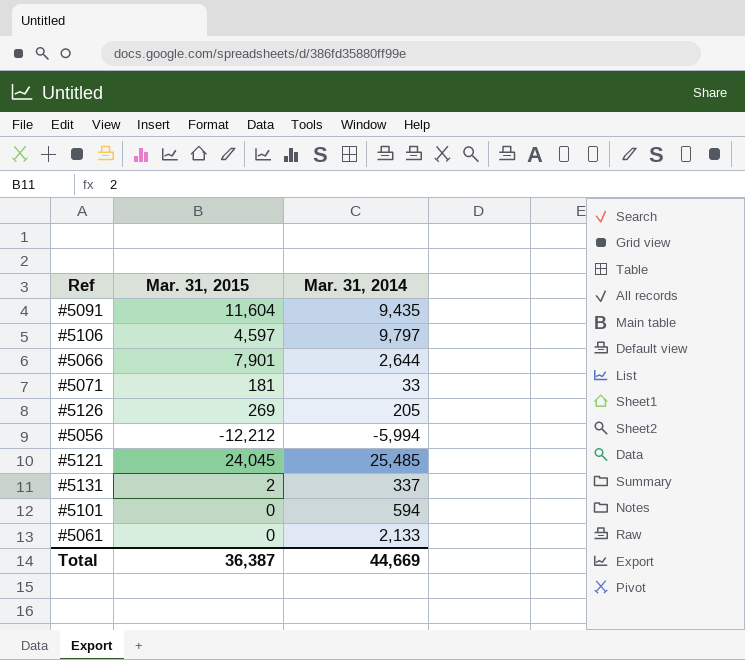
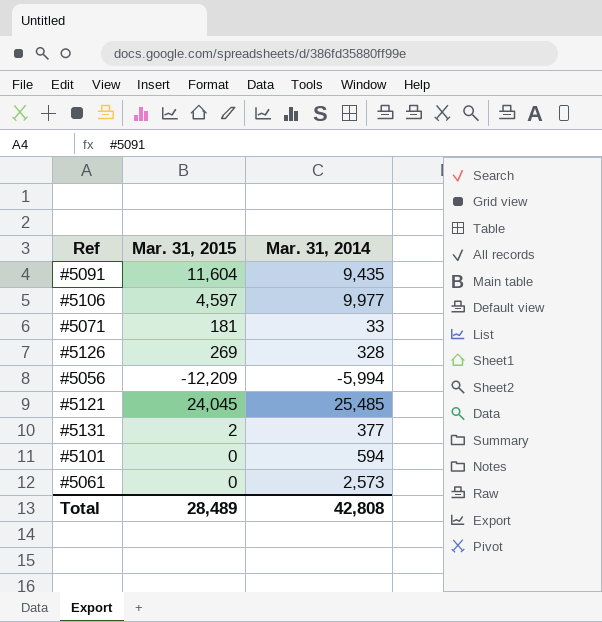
row #5066: 7,901 | 2,644 -> none
#5106 | Mar. 31, 2014: 9,797 -> 9,977
#5126 | Mar. 31, 2014: 205 -> 328
#5056 | Mar. 31, 2015: -12,212 -> -12,209
#5131 | Mar. 31, 2014: 337 -> 377
#5061 | Mar. 31, 2014: 2,133 -> 2,573
Total | Mar. 31, 2015: 36,387 -> 28,489
Total | Mar. 31, 2014: 44,669 -> 42,808

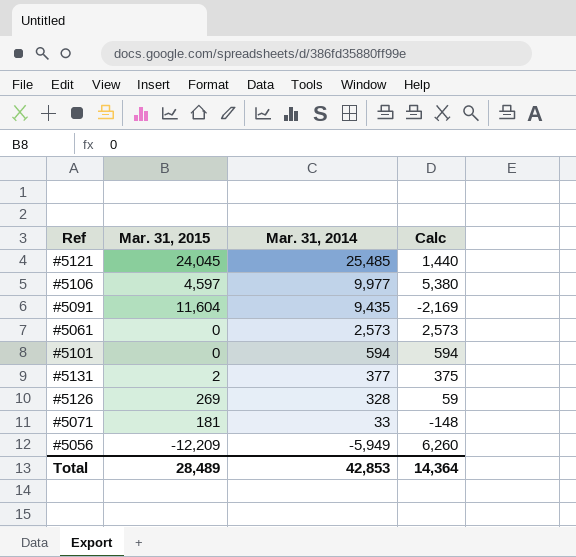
row order: none -> Mar. 31, 2014 descending
column Calc | formula: none -> [Mar. 31, 2014] - [Mar. 31, 2015]
#5056 | Mar. 31, 2014: -5,994 -> -5,949
Total | Mar. 31, 2014: 42,808 -> 42,853

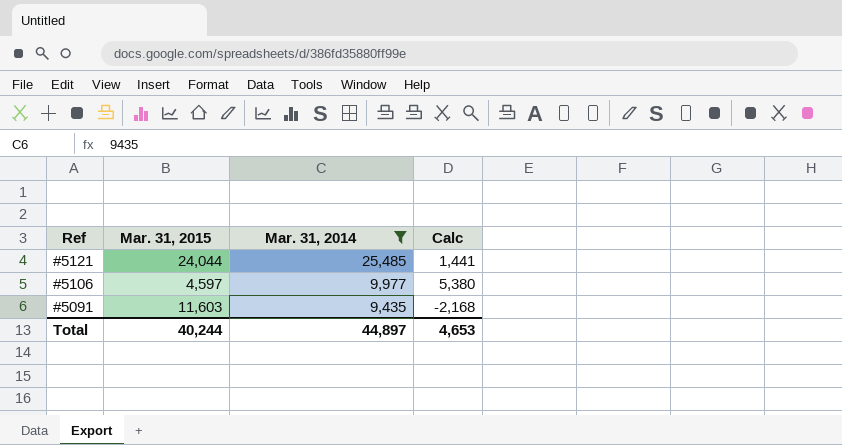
filter: none -> Mar. 31, 2014 >= 9,435
#5121 | Mar. 31, 2015: 24,045 -> 24,044
#5121 | Calc: 1,440 -> 1,441
#5091 | Mar. 31, 2015: 11,604 -> 11,603
#5091 | Calc: -2,169 -> -2,168
Total | Mar. 31, 2015: 28,489 -> 40,244
Total | Mar. 31, 2014: 42,853 -> 44,897
Total | Calc: 14,364 -> 4,653

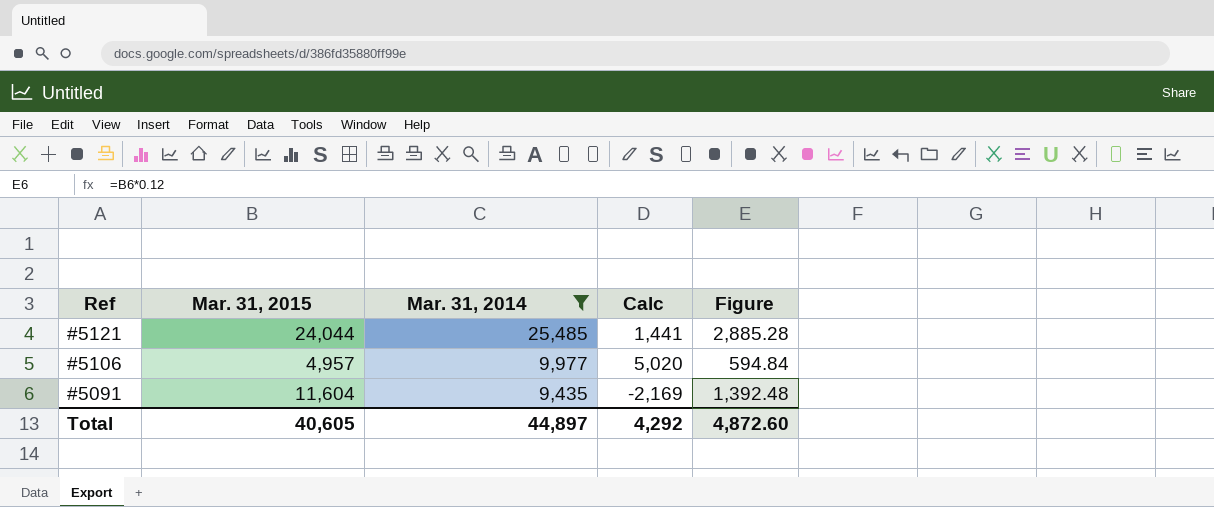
column Figure | formula: none -> [Mar. 31, 2015] * 0.12
#5106 | Mar. 31, 2015: 4,597 -> 4,957
#5106 | Calc: 5,380 -> 5,020
#5091 | Mar. 31, 2015: 11,603 -> 11,604
#5091 | Calc: -2,168 -> -2,169
Total | Mar. 31, 2015: 40,244 -> 40,605
Total | Calc: 4,653 -> 4,292

